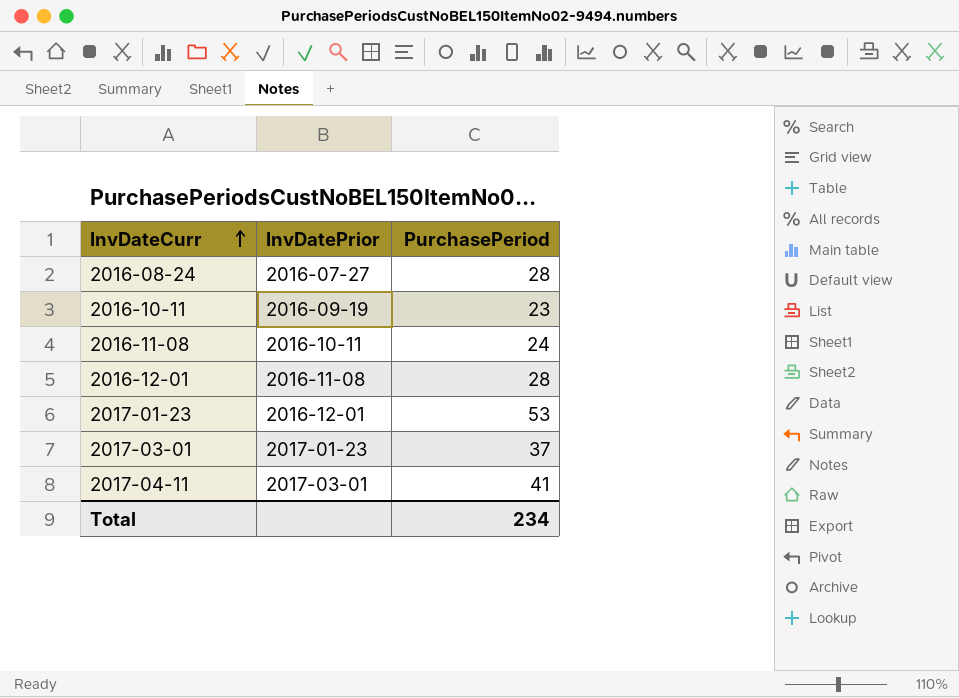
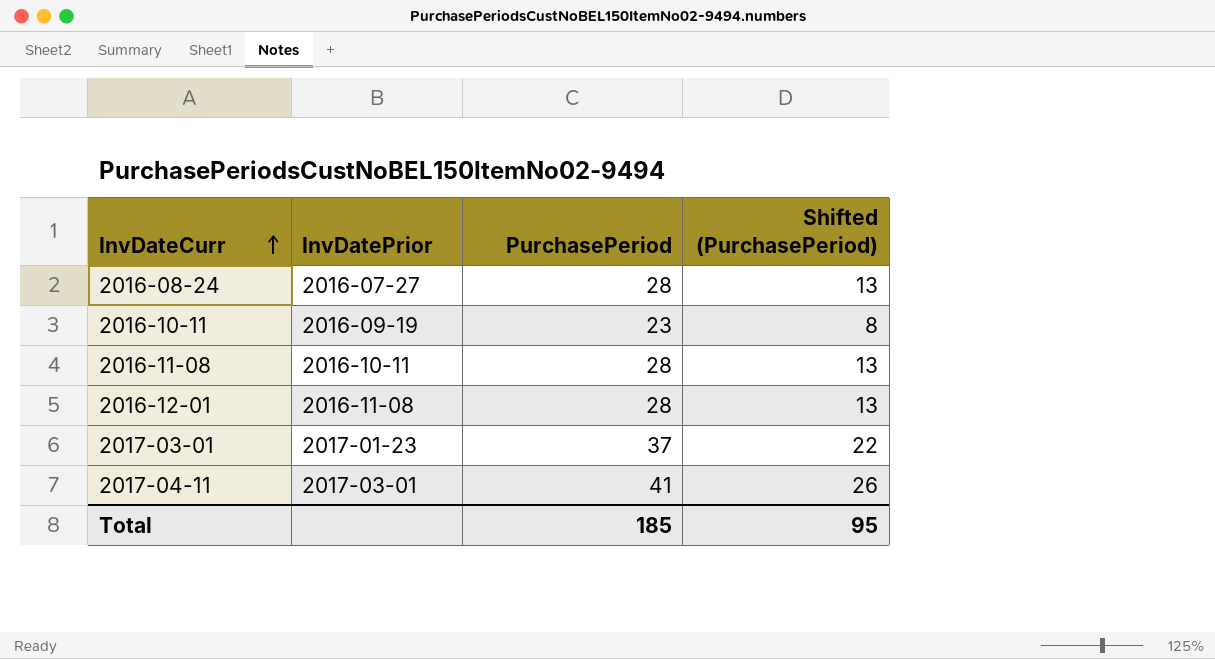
column Shifted (PurchasePeriod) | formula: none -> [PurchasePeriod] - 15
row 2017-01-23: 2016-12-01 | 53 -> none
2016-11-08 | PurchasePeriod: 24 -> 28
Total | PurchasePeriod: 234 -> 185

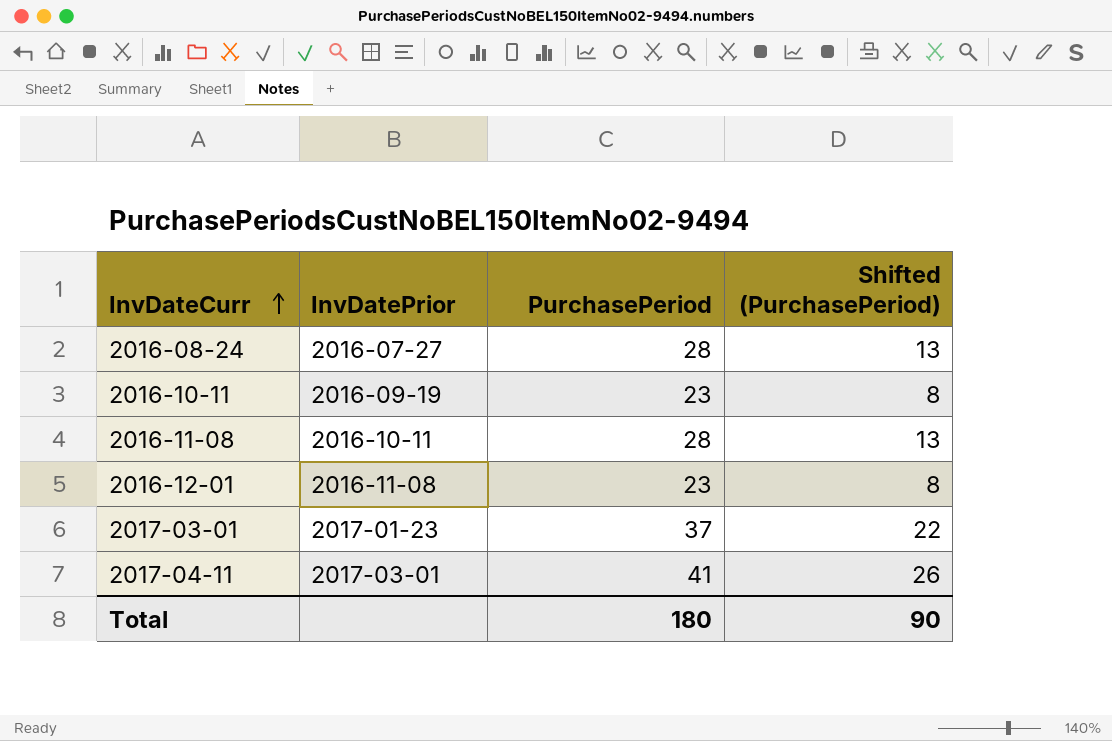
2016-12-01 | PurchasePeriod: 28 -> 23
2016-12-01 | Shifted (PurchasePeriod): 13 -> 8
Total | PurchasePeriod: 185 -> 180
Total | Shifted (PurchasePeriod): 95 -> 90

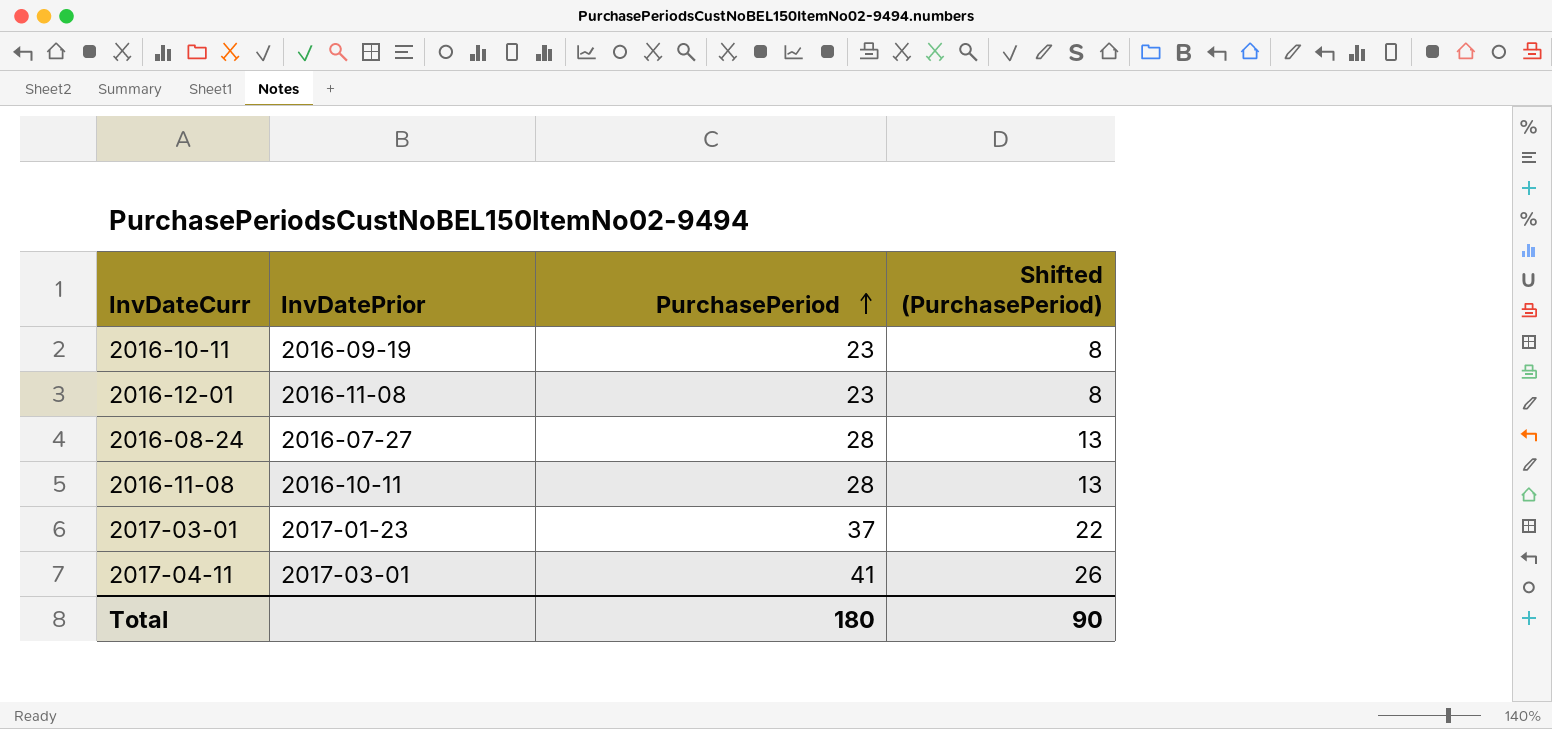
row order: InvDateCurr ascending -> PurchasePeriod ascending

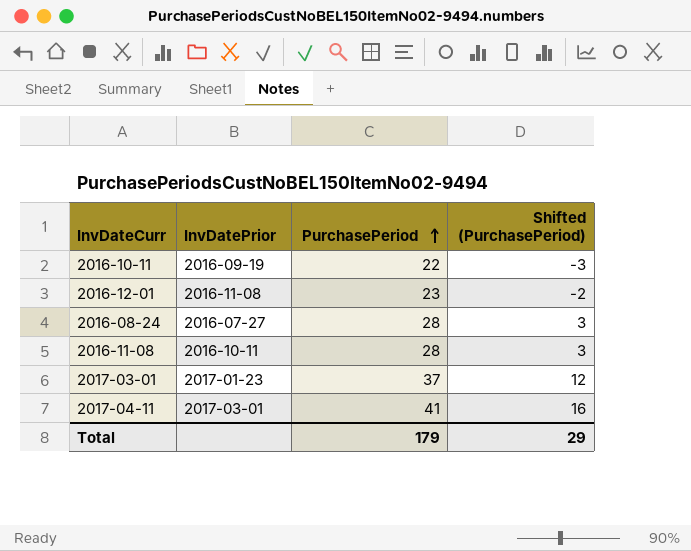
column Shifted (PurchasePeriod) | formula: [PurchasePeriod] - 15 -> [PurchasePeriod] - 25
2016-10-11 | PurchasePeriod: 23 -> 22
Total | PurchasePeriod: 180 -> 179
Total | Shifted (PurchasePeriod): 90 -> 29

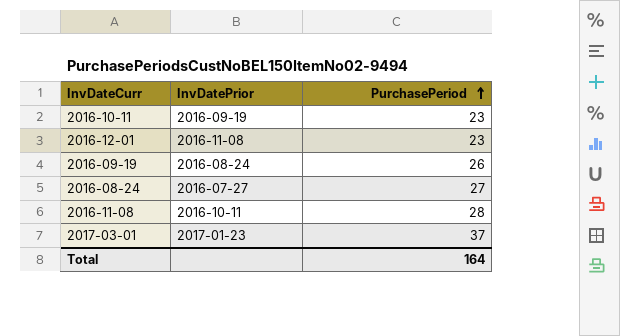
column Shifted (PurchasePeriod) | formula: [PurchasePeriod] - 25 -> none
row 2017-04-11: 2017-03-01 | 41 | 16 -> none
2016-10-11 | PurchasePeriod: 22 -> 23
row 2016-09-19: none -> 2016-08-24 | 26
2016-08-24 | PurchasePeriod: 28 -> 27
Total | PurchasePeriod: 179 -> 164

